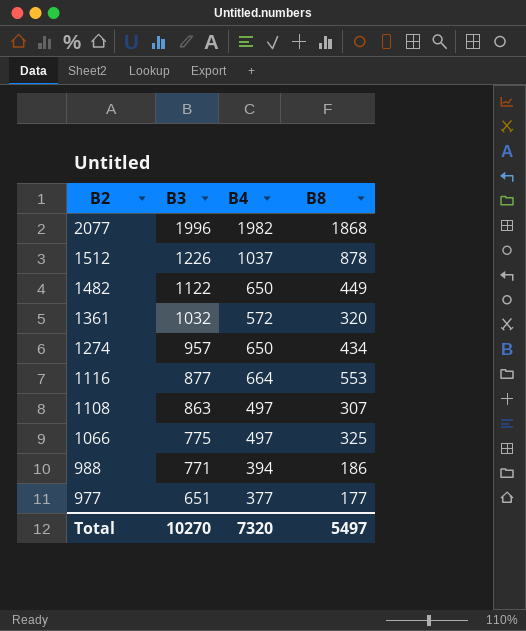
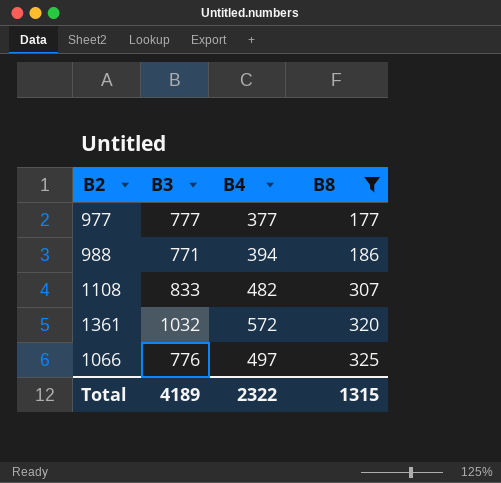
filter: none -> B8 <= 325
row order: B2 descending -> B8 ascending
977 | B3: 651 -> 777
1108 | B3: 863 -> 833
1108 | B4: 497 -> 482
1066 | B3: 775 -> 776
Total | B3: 10270 -> 4189
Total | B4: 7320 -> 2322
Total | B8: 5497 -> 1315

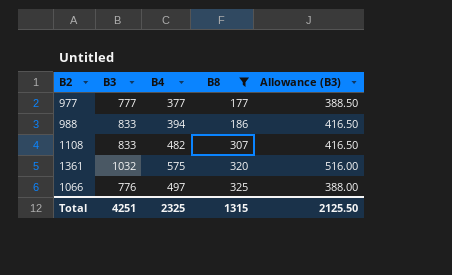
column Allowance (B3) | formula: none -> [B3] * 0.5
988 | B3: 771 -> 833
1361 | B4: 572 -> 575
Total | B3: 4189 -> 4251
Total | B4: 2322 -> 2325

